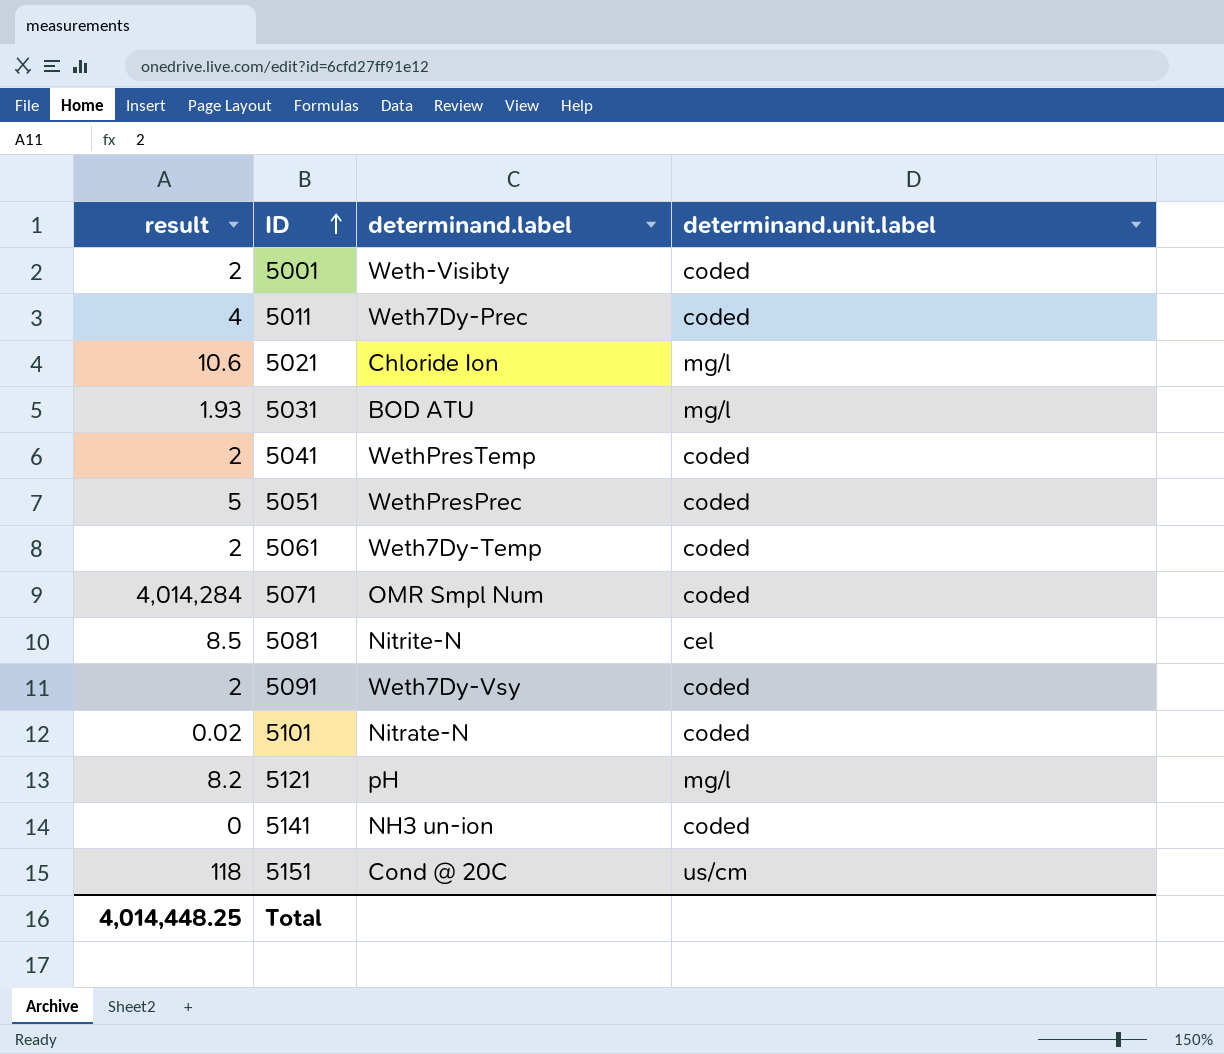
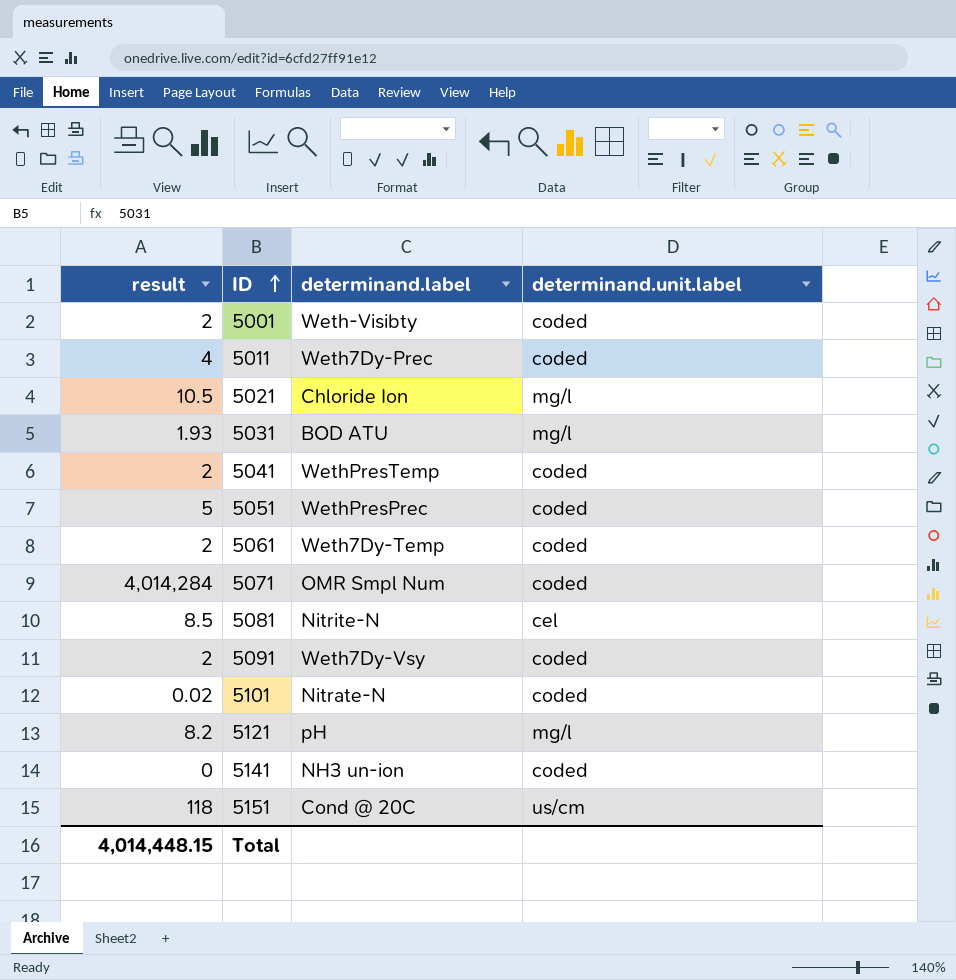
5021 | result: 10.6 -> 10.5
Total | result: 4,014,448.25 -> 4,014,448.15

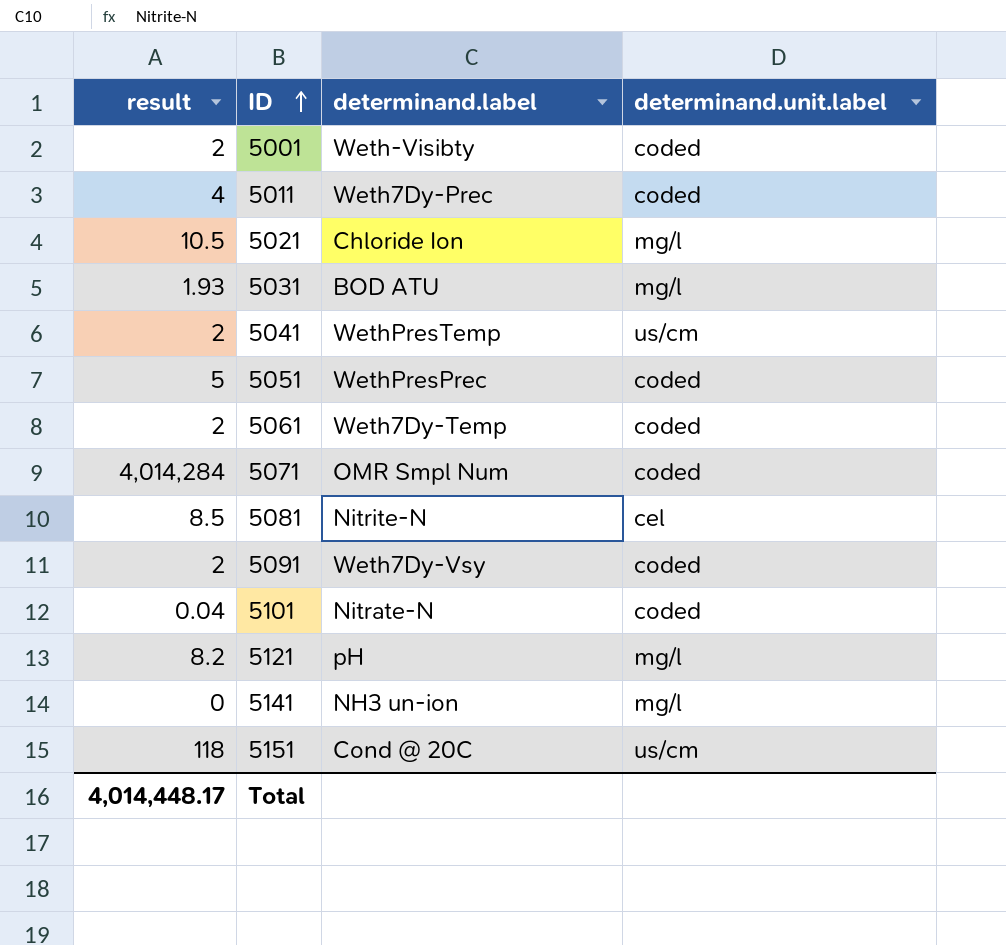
5041 | determinand.unit.label: coded -> us/cm
5101 | result: 0.02 -> 0.04
5141 | determinand.unit.label: coded -> mg/l
Total | result: 4,014,448.15 -> 4,014,448.17

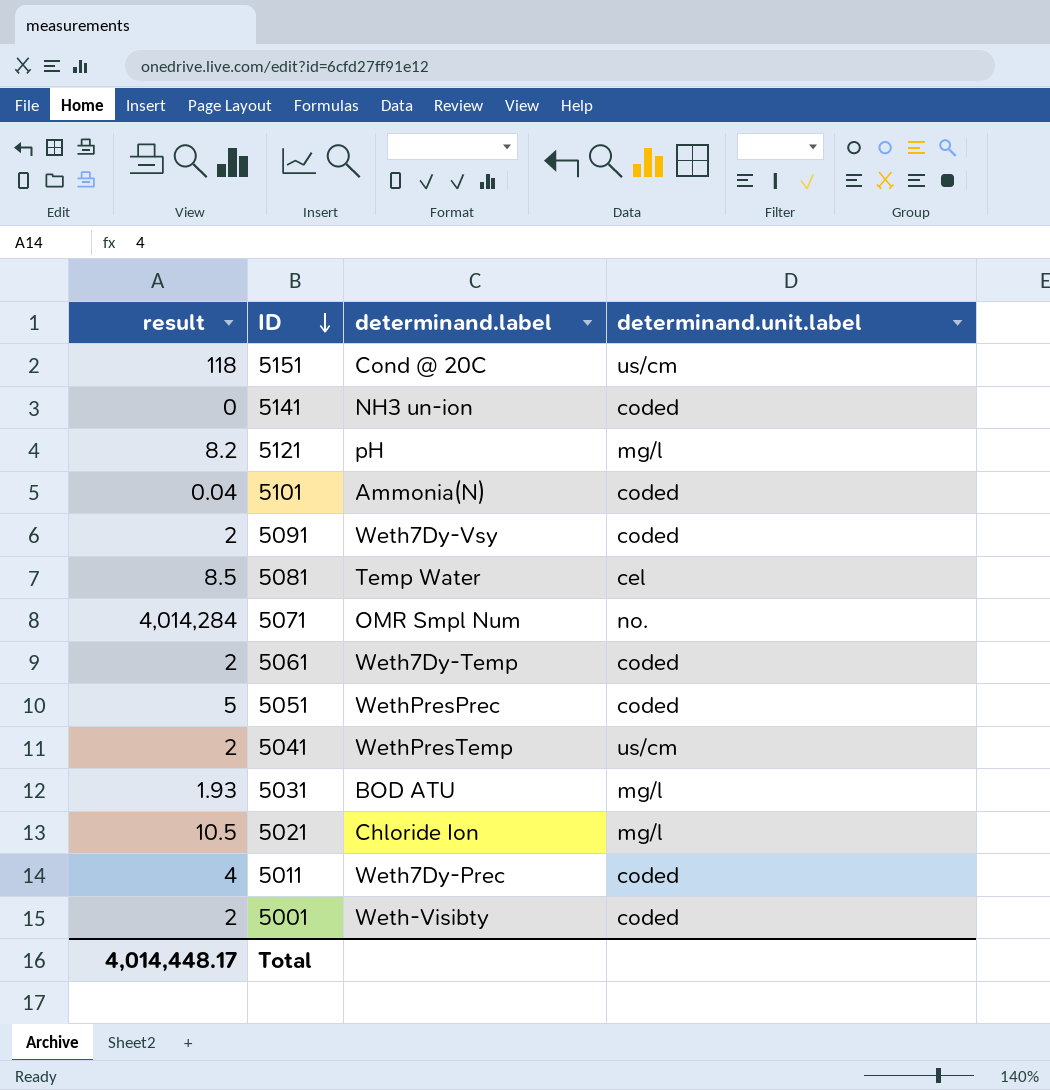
row order: ID ascending -> ID descending
5141 | determinand.unit.label: mg/l -> coded
5101 | determinand.label: Nitrate-N -> Ammonia(N)
5081 | determinand.label: Nitrite-N -> Temp Water
5071 | determinand.unit.label: coded -> no.

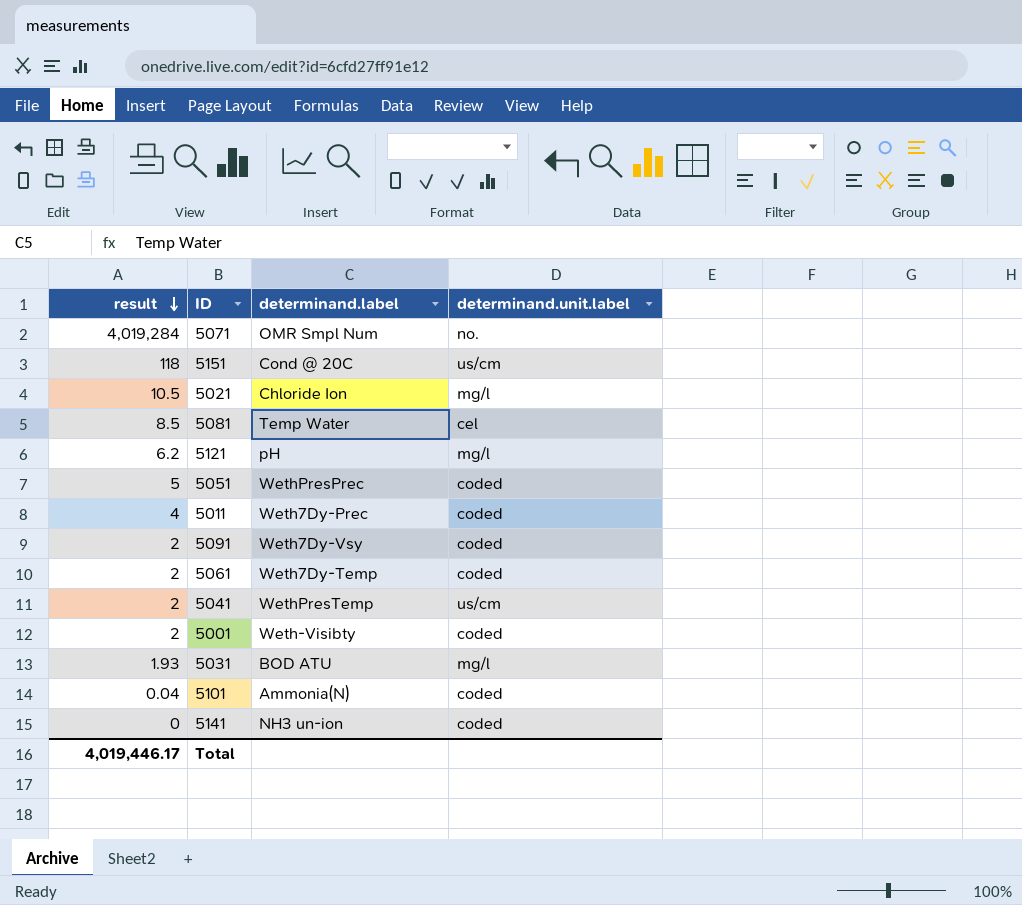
row order: ID descending -> result descending
5071 | result: 4,014,284 -> 4,019,284
5121 | result: 8.2 -> 6.2
Total | result: 4,014,448.17 -> 4,019,446.17

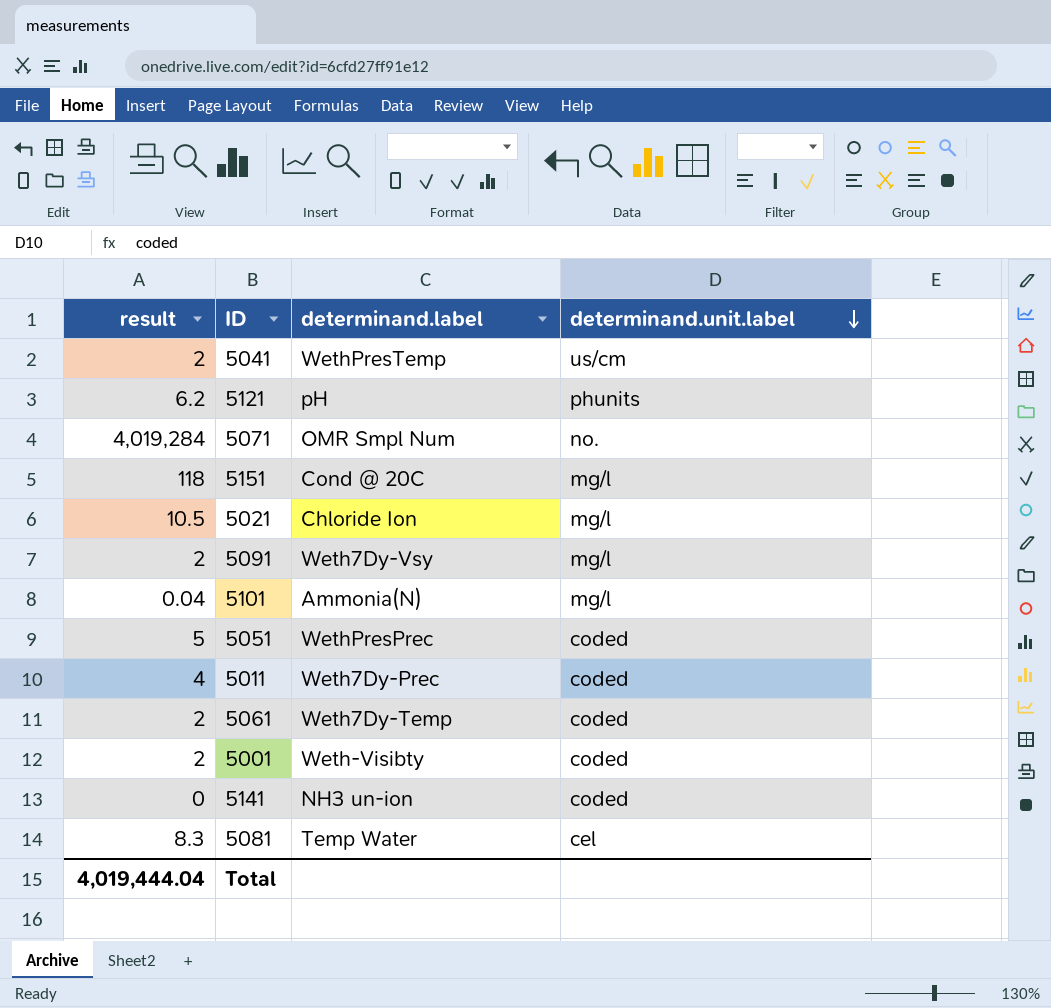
row order: result descending -> determinand.unit.label descending
row 5031: 1.93 | BOD ATU | mg/l -> none
5121 | determinand.unit.label: mg/l -> phunits
5151 | determinand.unit.label: us/cm -> mg/l
5091 | determinand.unit.label: coded -> mg/l
5101 | determinand.unit.label: coded -> mg/l
5081 | result: 8.5 -> 8.3
Total | result: 4,019,446.17 -> 4,019,444.04

